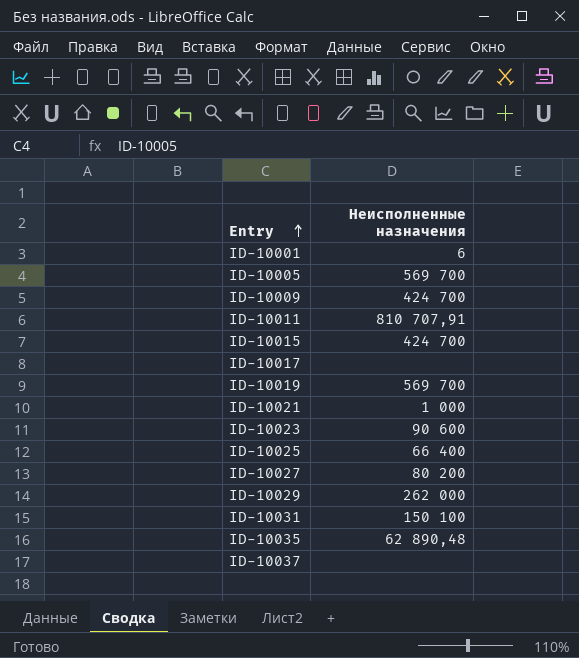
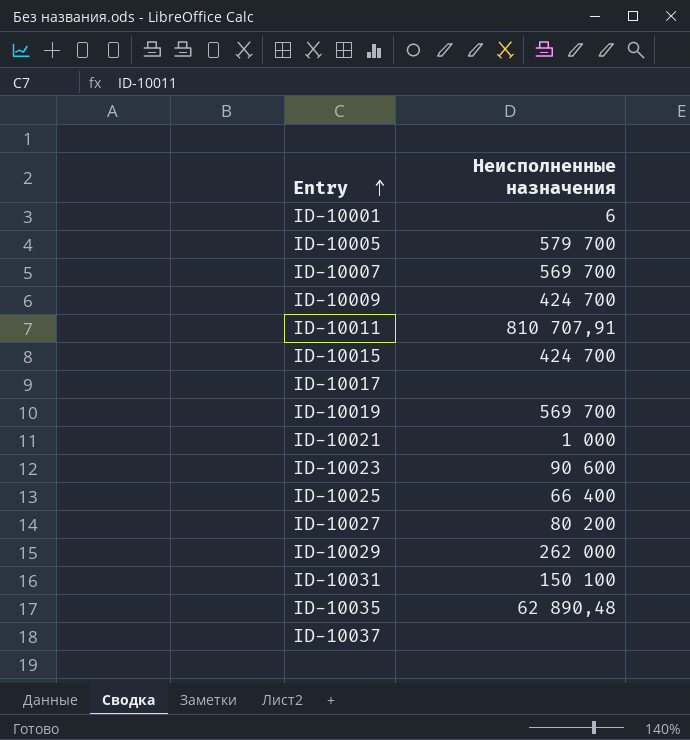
ID-10005 | Неисполненные назначения: 569 700 -> 579 700
row ID-10007: none -> 569 700

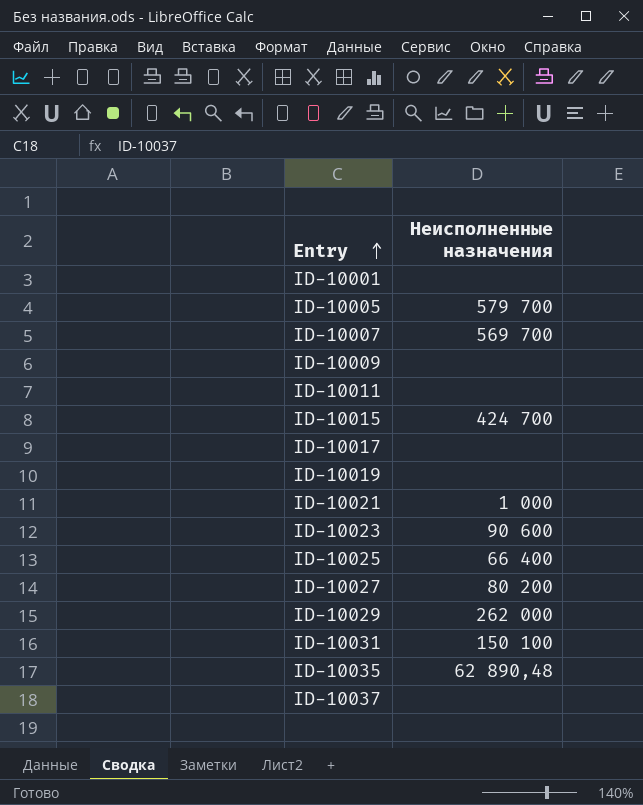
ID-10001 | Неисполненные назначения: 6 -> none
ID-10009 | Неисполненные назначения: 424 700 -> none
ID-10011 | Неисполненные назначения: 810 707,91 -> none
ID-10019 | Неисполненные назначения: 569 700 -> none

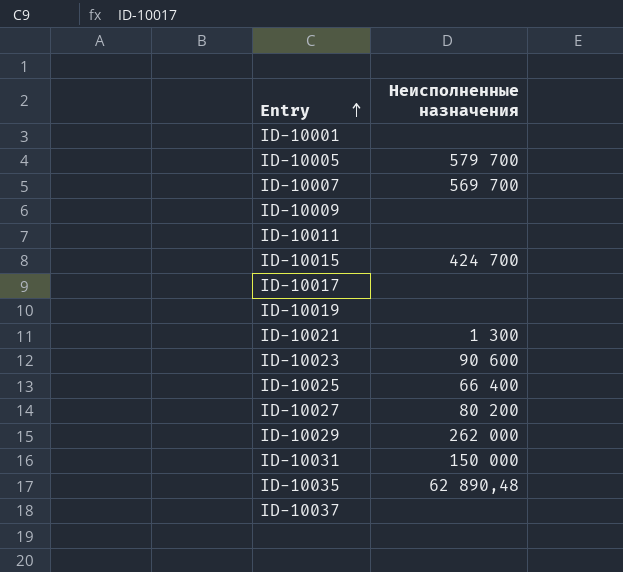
ID-10021 | Неисполненные назначения: 1 000 -> 1 300
ID-10031 | Неисполненные назначения: 150 100 -> 150 000

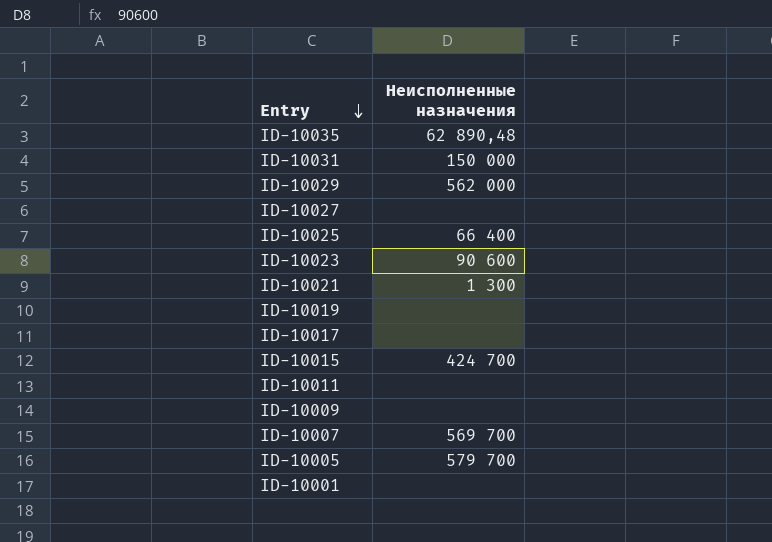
row order: Entry ascending -> Entry descending
row ID-10037: none -> none
ID-10029 | Неисполненные назначения: 262 000 -> 562 000
ID-10027 | Неисполненные назначения: 80 200 -> none

